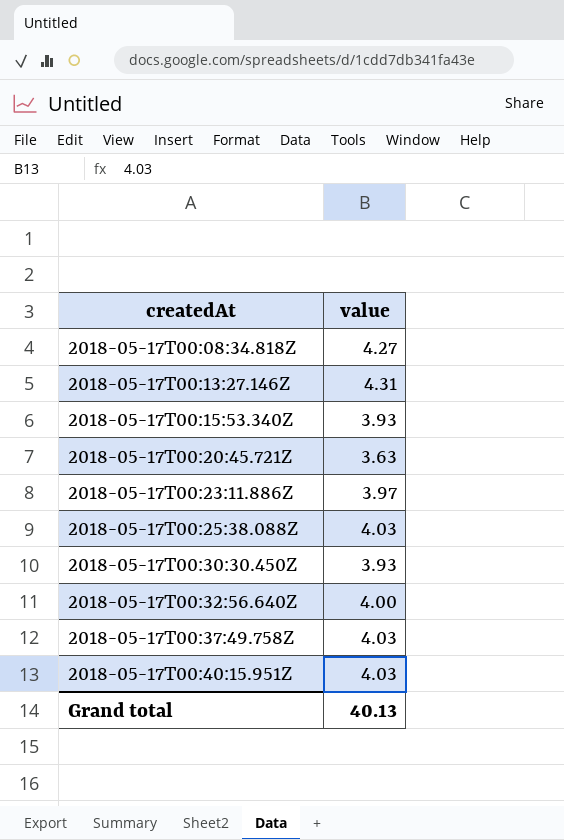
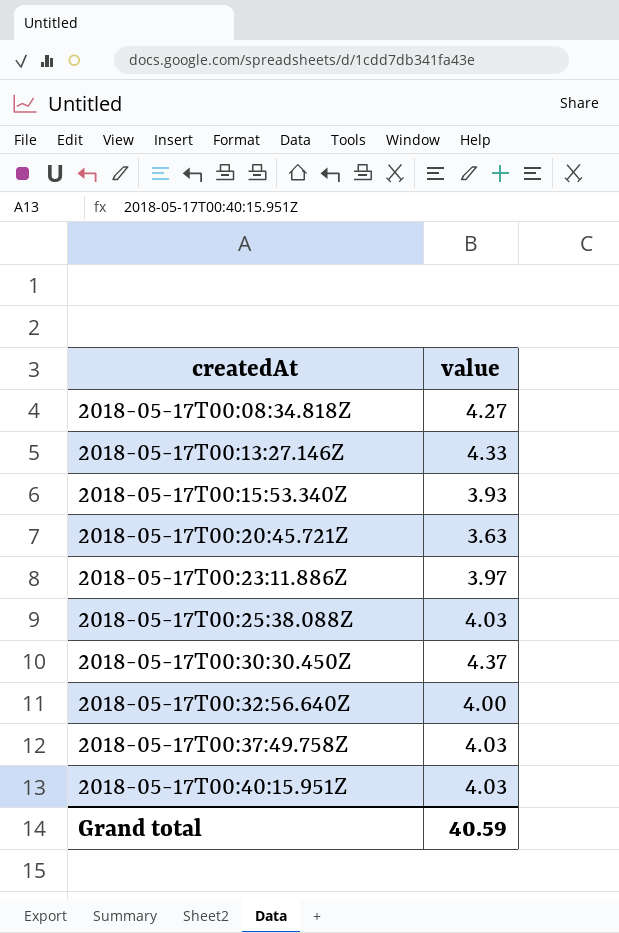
2018-05-17T00:13:27.146Z | value: 4.31 -> 4.33
2018-05-17T00:30:30.450Z | value: 3.93 -> 4.37
Grand total | value: 40.13 -> 40.59

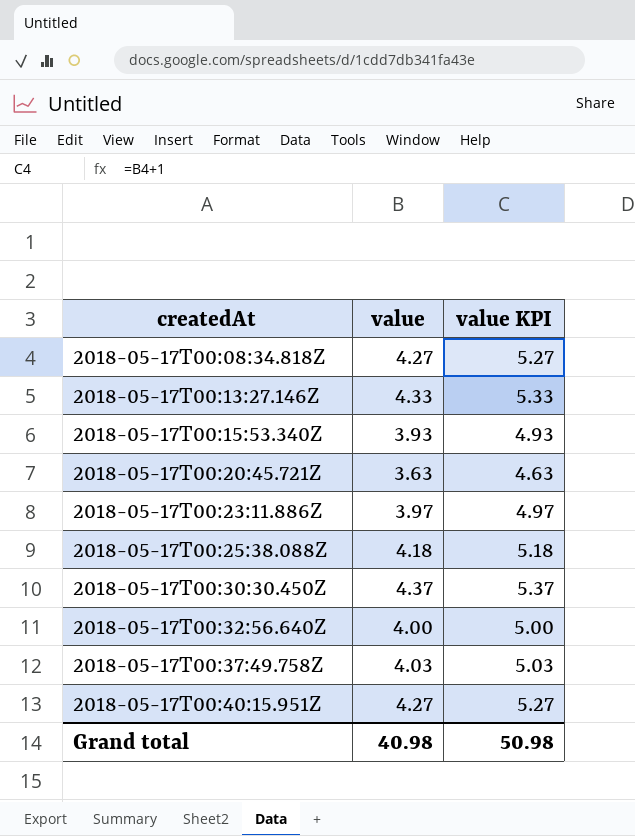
column value KPI | formula: none -> [value] + 1
2018-05-17T00:25:38.088Z | value: 4.03 -> 4.18
2018-05-17T00:40:15.951Z | value: 4.03 -> 4.27
Grand total | value: 40.59 -> 40.98

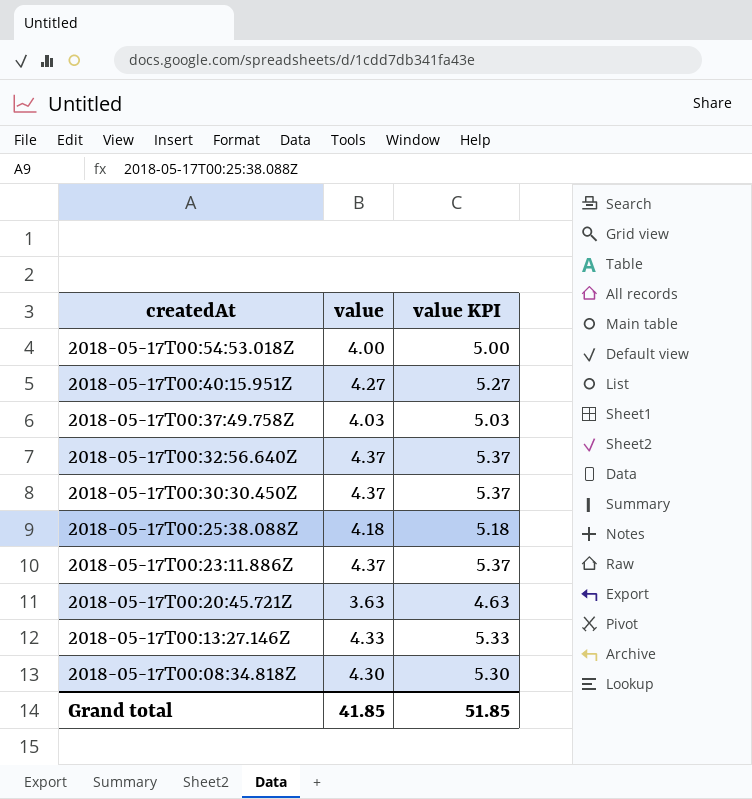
row order: createdAt ascending -> createdAt descending
row 2018-05-17T00:15:53.340Z: 3.93 | 4.93 -> none
row 2018-05-17T00:54:53.018Z: none -> 4.00 | 5.00
2018-05-17T00:32:56.640Z | value: 4.00 -> 4.37
2018-05-17T00:32:56.640Z | value KPI: 5.00 -> 5.37
2018-05-17T00:23:11.886Z | value: 3.97 -> 4.37
2018-05-17T00:23:11.886Z | value KPI: 4.97 -> 5.37
2018-05-17T00:08:34.818Z | value: 4.27 -> 4.30
2018-05-17T00:08:34.818Z | value KPI: 5.27 -> 5.30
Grand total | value: 40.98 -> 41.85
Grand total | value KPI: 50.98 -> 51.85

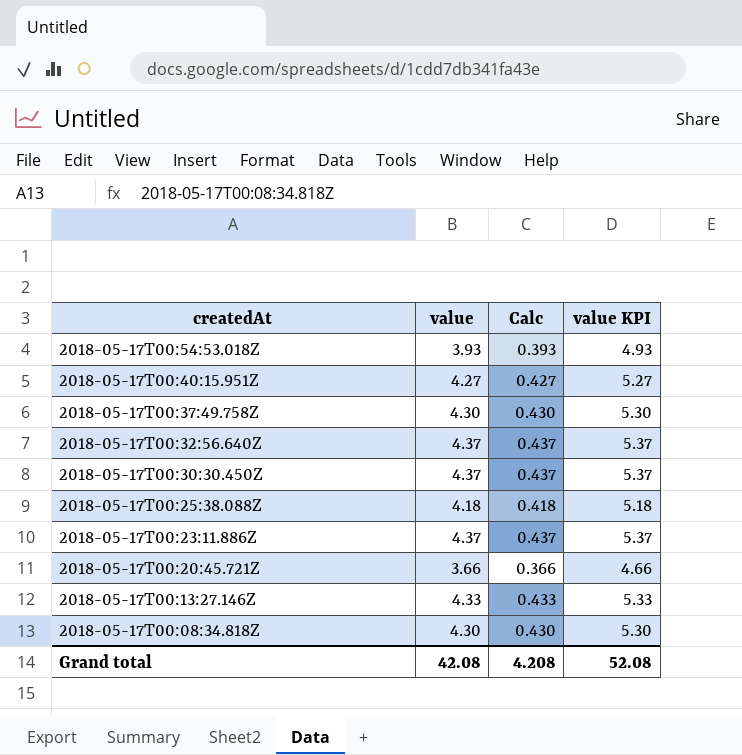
column Calc | formula: none -> [value] * 0.1
2018-05-17T00:54:53.018Z | value: 4.00 -> 3.93
2018-05-17T00:54:53.018Z | value KPI: 5.00 -> 4.93
2018-05-17T00:37:49.758Z | value: 4.03 -> 4.30
2018-05-17T00:37:49.758Z | value KPI: 5.03 -> 5.30
2018-05-17T00:20:45.721Z | value: 3.63 -> 3.66
2018-05-17T00:20:45.721Z | value KPI: 4.63 -> 4.66
Grand total | value: 41.85 -> 42.08
Grand total | value KPI: 51.85 -> 52.08

